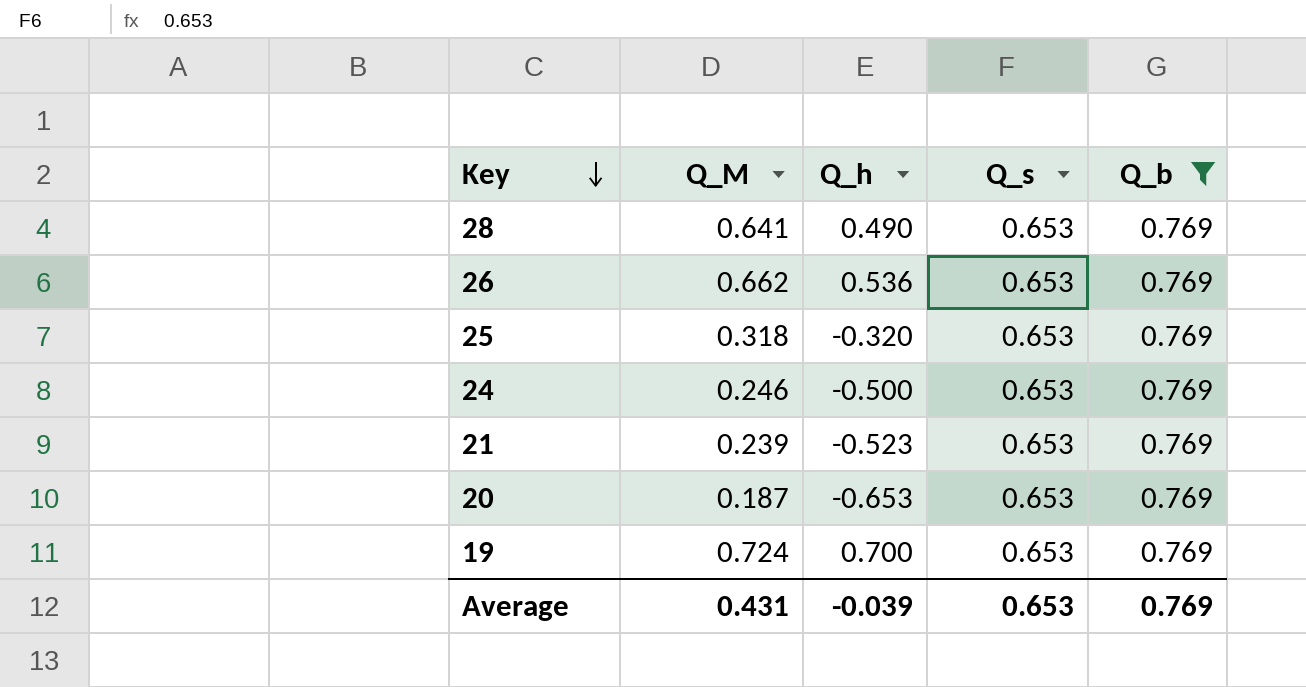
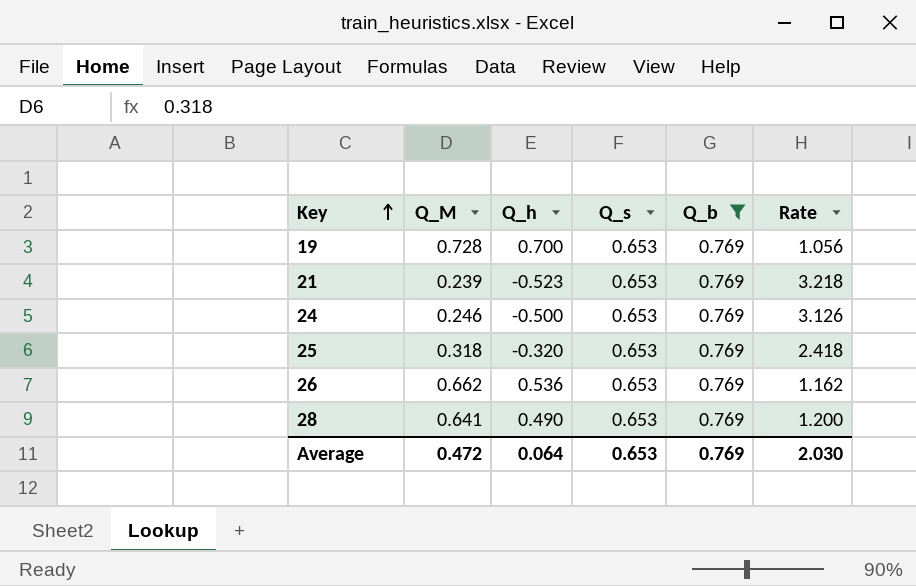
row order: Key descending -> Key ascending
column Rate | formula: none -> [Q_b] / [Q_M]
row 20: 0.187 | -0.653 | 0.653 | 0.769 -> none
19 | Q_M: 0.724 -> 0.728
Average | Q_M: 0.431 -> 0.472
Average | Q_h: -0.039 -> 0.064

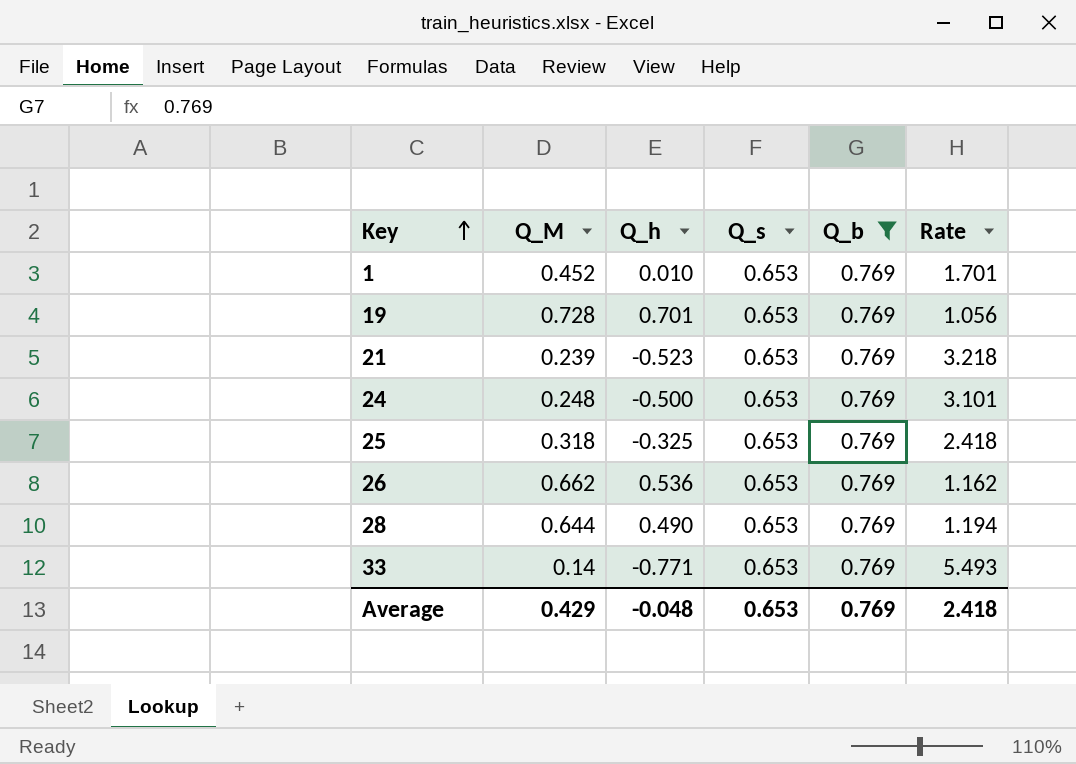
row 1: none -> 0.452 | 0.010 | 0.653 | 0.769 | 1.701
19 | Q_h: 0.700 -> 0.701
24 | Q_M: 0.246 -> 0.248
24 | Rate: 3.126 -> 3.101
25 | Q_h: -0.320 -> -0.325
28 | Q_M: 0.641 -> 0.644
28 | Rate: 1.200 -> 1.194
row 33: none -> 0.14 | -0.771 | 0.653 | 0.769 | 5.493
Average | Q_M: 0.472 -> 0.429
Average | Q_h: 0.064 -> -0.048
Average | Rate: 2.030 -> 2.418

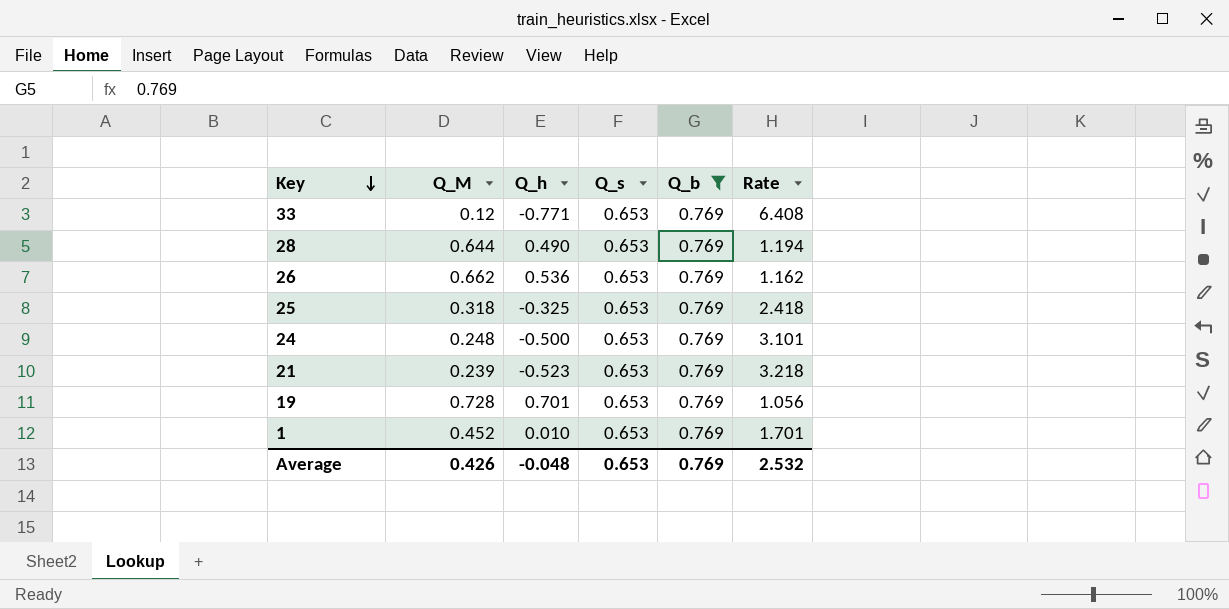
row order: Key ascending -> Key descending
33 | Q_M: 0.14 -> 0.12
33 | Rate: 5.493 -> 6.408
Average | Q_M: 0.429 -> 0.426
Average | Rate: 2.418 -> 2.532

